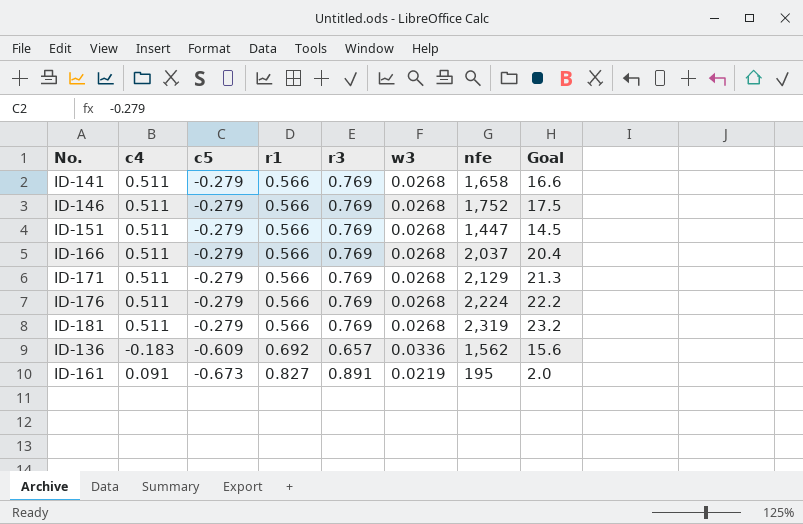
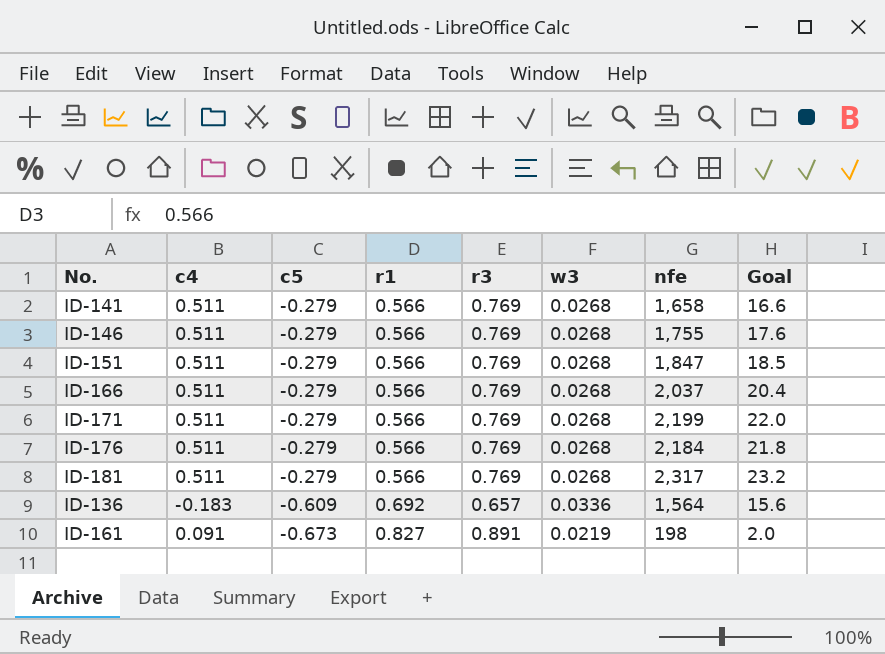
ID-146 | nfe: 1,752 -> 1,755
ID-146 | Goal: 17.5 -> 17.6
ID-151 | nfe: 1,447 -> 1,847
ID-151 | Goal: 14.5 -> 18.5
ID-171 | nfe: 2,129 -> 2,199
ID-171 | Goal: 21.3 -> 22.0
ID-176 | nfe: 2,224 -> 2,184
ID-176 | Goal: 22.2 -> 21.8
ID-181 | nfe: 2,319 -> 2,317
ID-136 | nfe: 1,562 -> 1,564
ID-161 | nfe: 195 -> 198

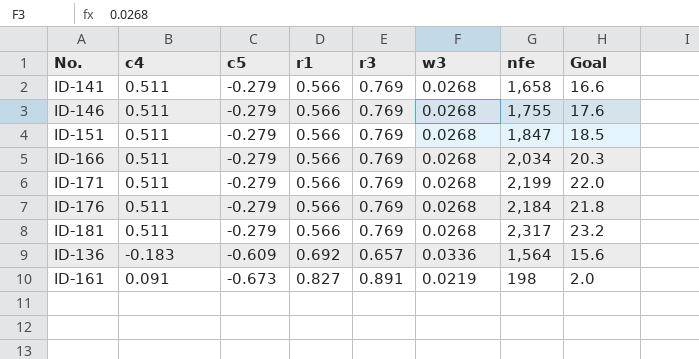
ID-166 | nfe: 2,037 -> 2,034
ID-166 | Goal: 20.4 -> 20.3

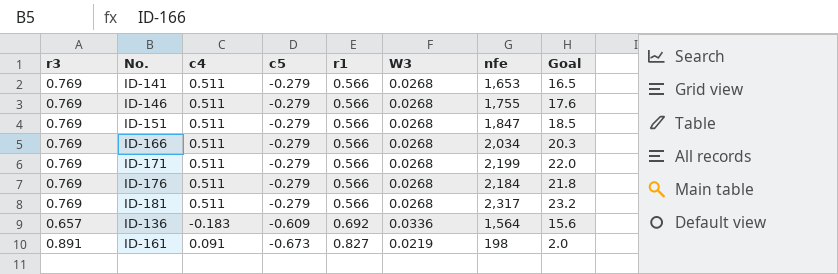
column r3 | position: 5 -> 1
column name: w3 -> W3
ID-141 | nfe: 1,658 -> 1,653
ID-141 | Goal: 16.6 -> 16.5

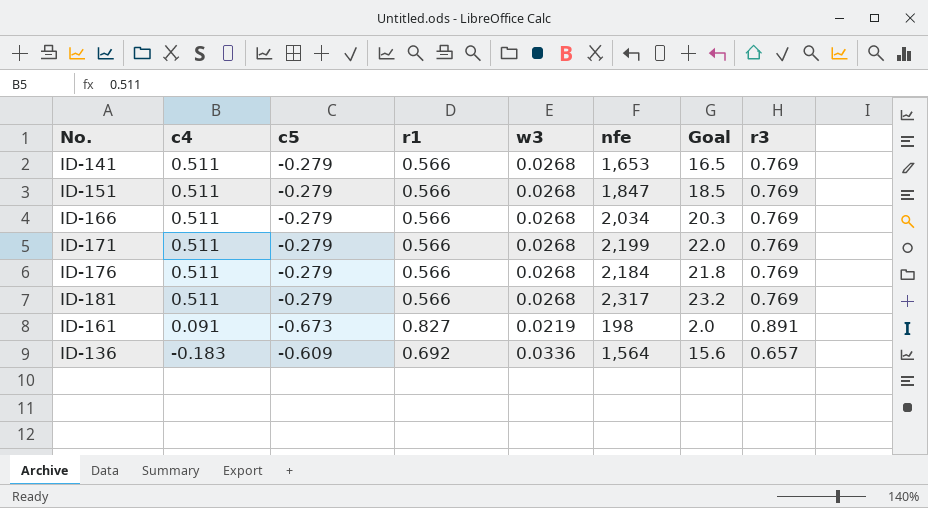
row order: c5 descending -> c4 descending
column name: W3 -> w3
column r3 | position: 1 -> 8
row ID-146: 0.769 | 0.511 | -0.279 | 0.566 | 0.0268 | 1,755 | 17.6 -> none

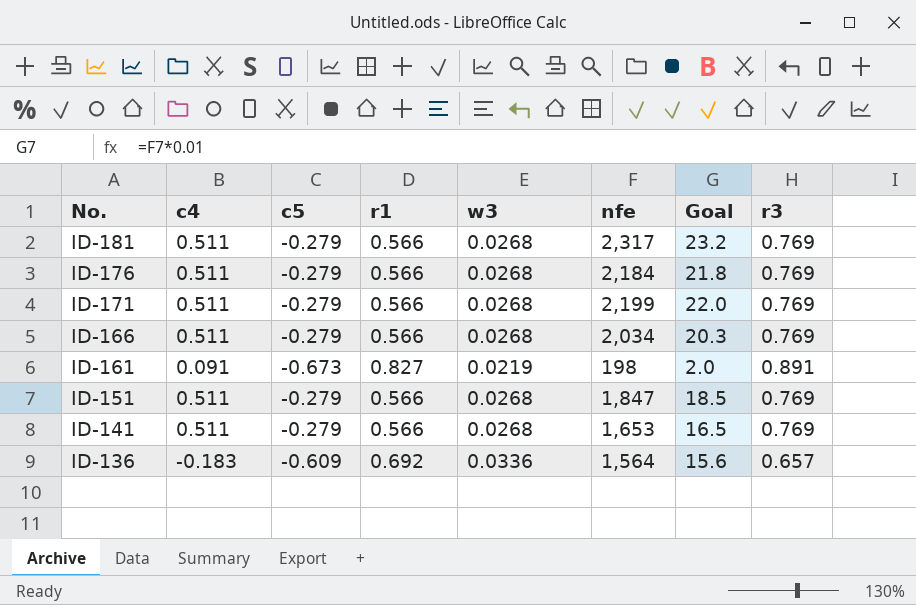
row order: c4 descending -> No. descending

